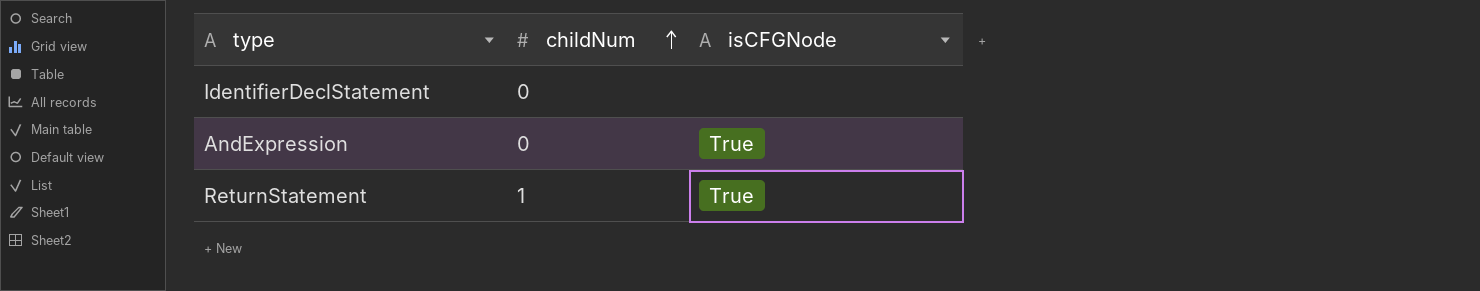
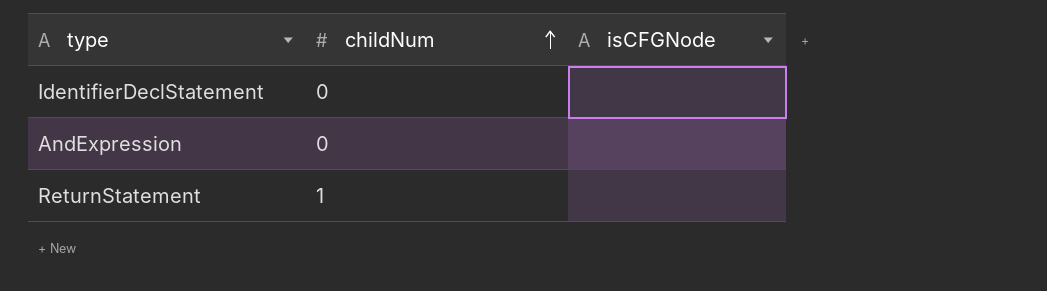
AndExpression | isCFGNode: True -> none
ReturnStatement | isCFGNode: True -> none

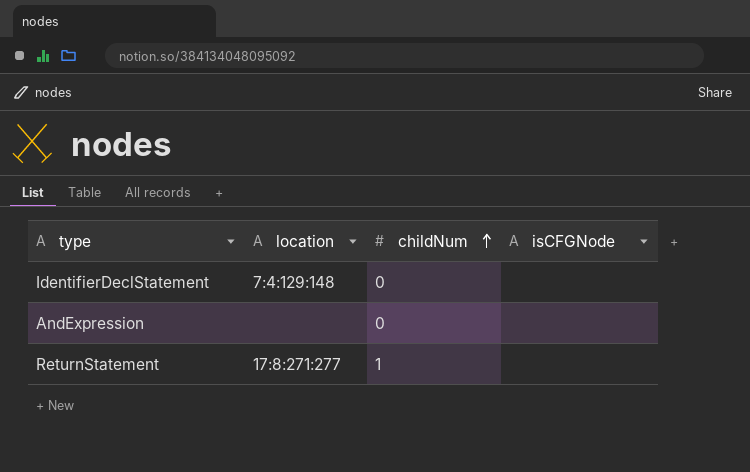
column location | position: none -> 2

